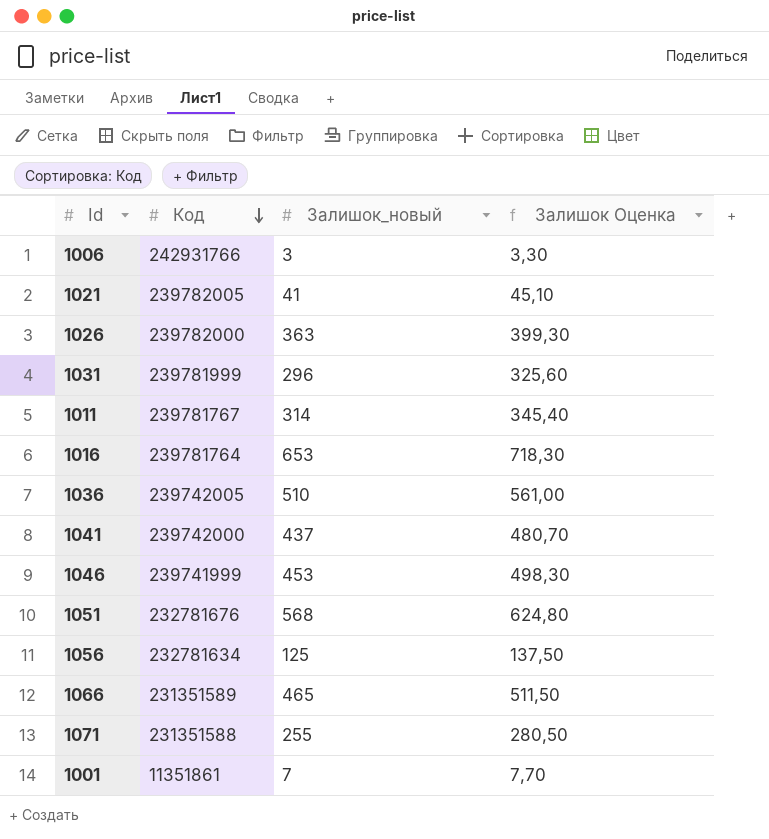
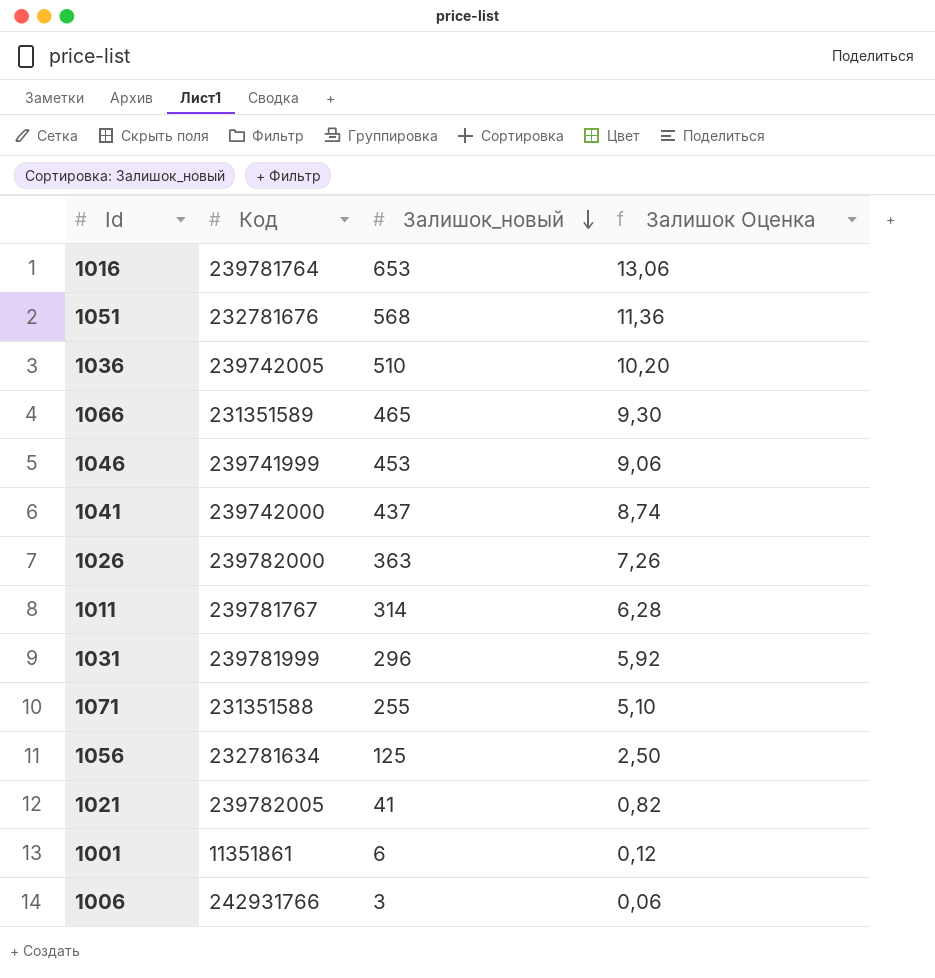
row order: Код descending -> Залишок_новый descending
column Залишок Оценка | formula: [Залишок_новый] * 1,1 -> [Залишок_новый] * 0,02
1001 | Залишок_новый: 7 -> 6

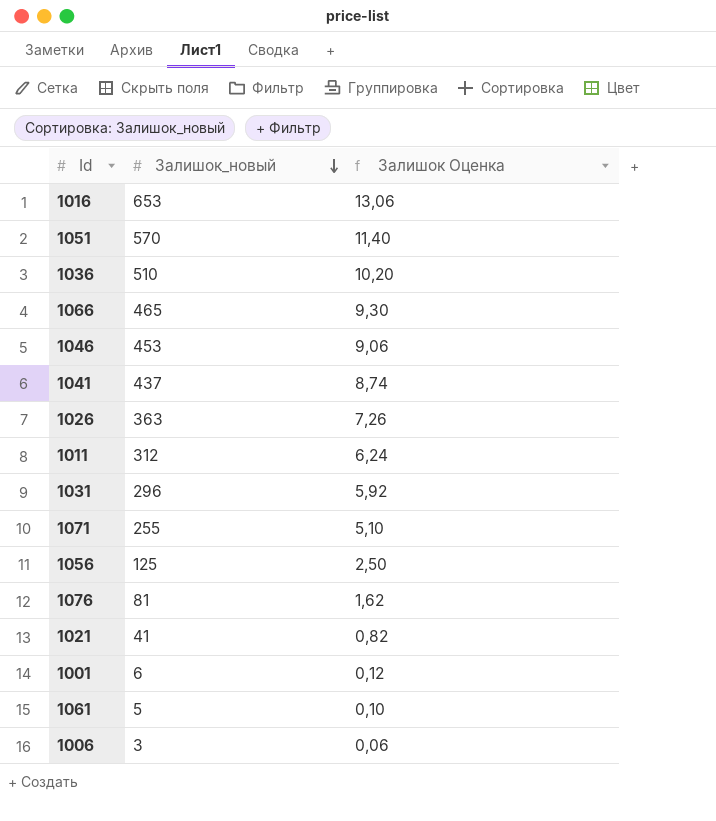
column Код | position: 2 -> none
1051 | Залишок_новый: 568 -> 570
1051 | Залишок Оценка: 11,36 -> 11,40
1011 | Залишок_новый: 314 -> 312
1011 | Залишок Оценка: 6,28 -> 6,24
row 1076: none -> 81 | 1,62
row 1061: none -> 5 | 0,10

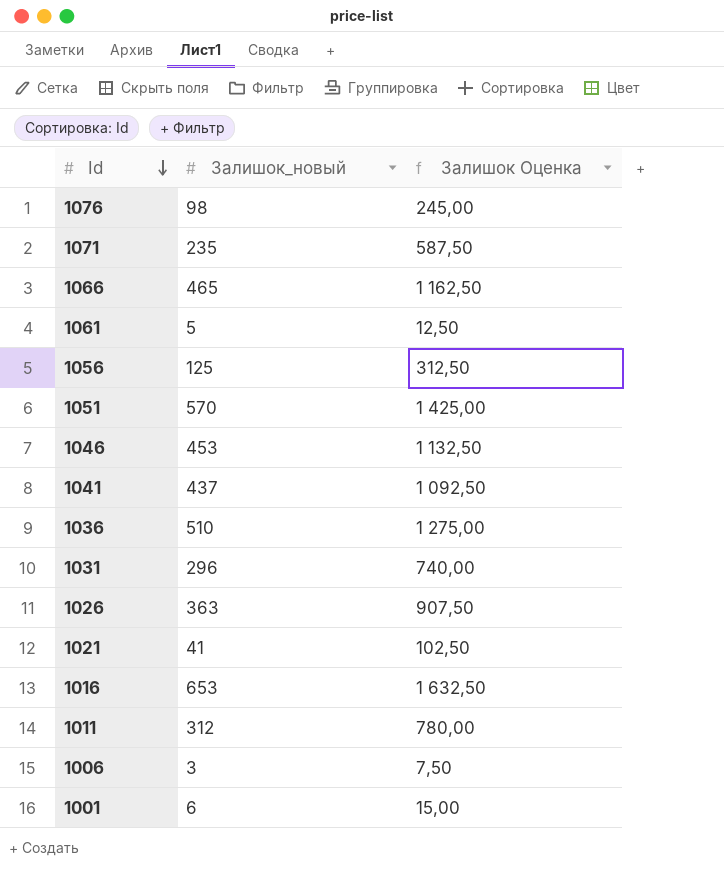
row order: Залишок_новый descending -> Id descending
column Залишок Оценка | formula: [Залишок_новый] * 0,02 -> [Залишок_новый] * 2,5
1076 | Залишок_новый: 81 -> 98
1071 | Залишок_новый: 255 -> 235

